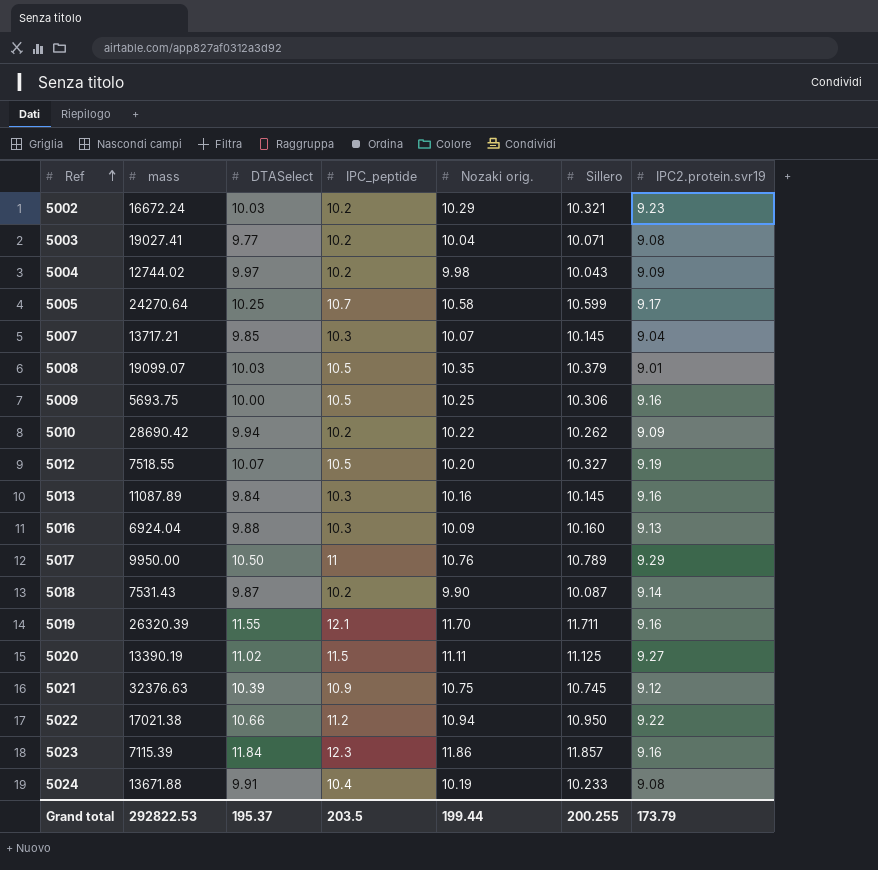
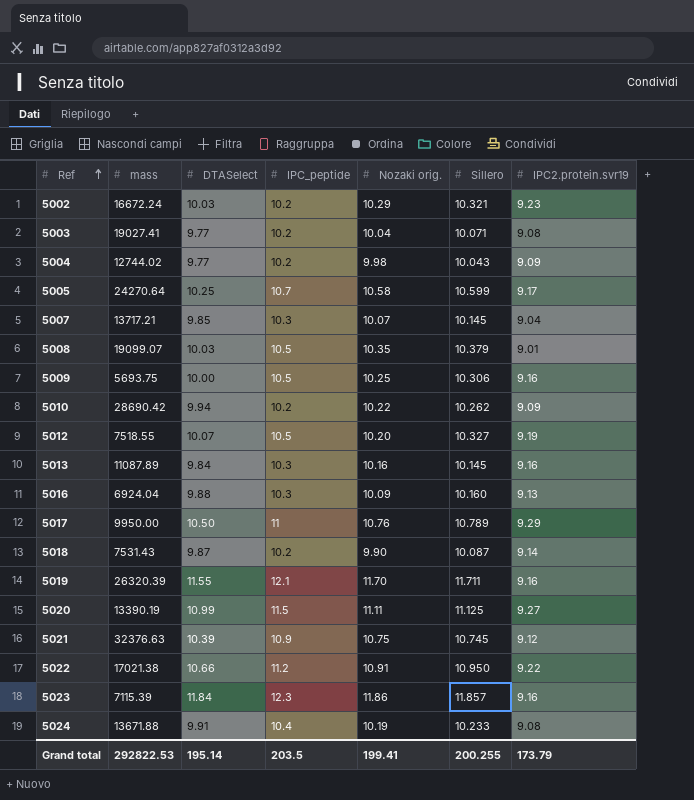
5004 | DTASelect: 9.97 -> 9.77
5020 | DTASelect: 11.02 -> 10.99
5022 | Nozaki orig.: 10.94 -> 10.91
Grand total | DTASelect: 195.37 -> 195.14
Grand total | Nozaki orig.: 199.44 -> 199.41

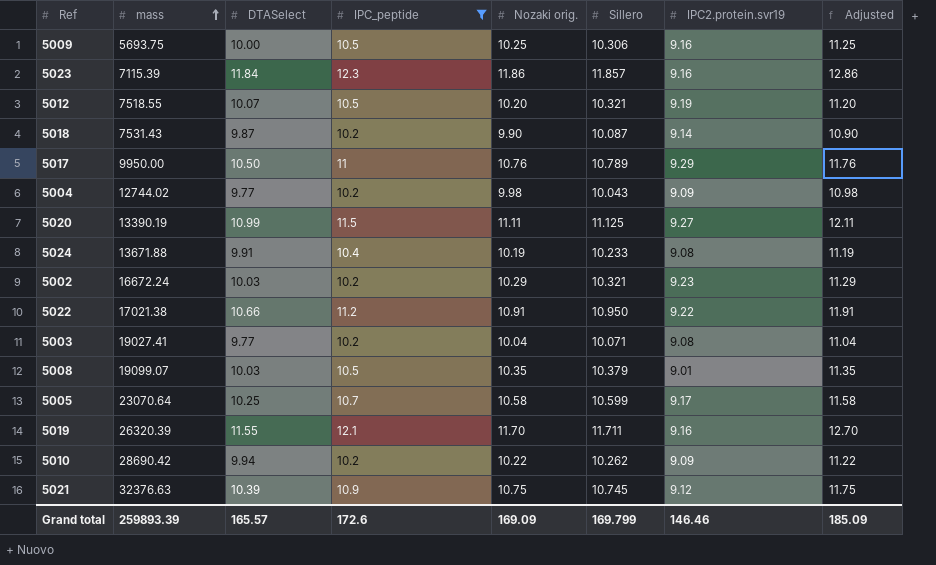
filter: none -> IPC_peptide != 10.3
row order: Ref ascending -> mass ascending
column Adjusted | formula: none -> [Nozaki orig.] + 1
5012 | Sillero: 10.327 -> 10.321
5005 | mass: 24270.64 -> 23070.64
Grand total | mass: 292822.53 -> 259893.39
Grand total | DTASelect: 195.14 -> 165.57
Grand total | IPC_peptide: 203.5 -> 172.6
Grand total | Nozaki orig.: 199.41 -> 169.09
Grand total | Sillero: 200.255 -> 169.799
Grand total | IPC2.protein.svr19: 173.79 -> 146.46

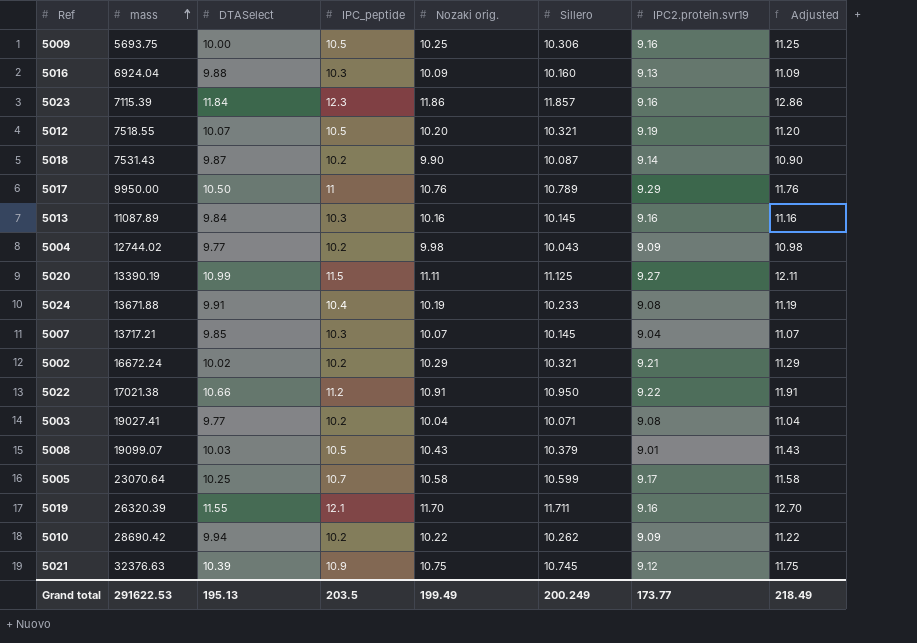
filter: IPC_peptide != 10.3 -> none
5002 | DTASelect: 10.03 -> 10.02
5002 | IPC2.protein.svr19: 9.23 -> 9.21
5008 | Nozaki orig.: 10.35 -> 10.43
5008 | Adjusted: 11.35 -> 11.43
Grand total | mass: 259893.39 -> 291622.53
Grand total | DTASelect: 165.57 -> 195.13
Grand total | IPC_peptide: 172.6 -> 203.5
Grand total | Nozaki orig.: 169.09 -> 199.49
Grand total | Sillero: 169.799 -> 200.249
Grand total | IPC2.protein.svr19: 146.46 -> 173.77
Grand total | Adjusted: 185.09 -> 218.49

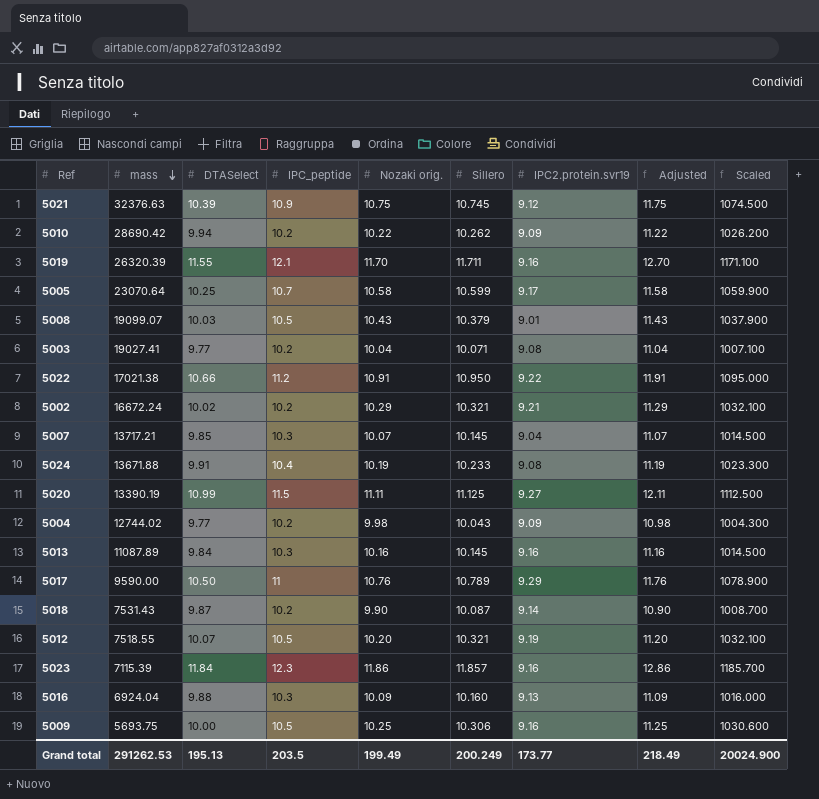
row order: mass ascending -> mass descending
column Scaled | formula: none -> [Sillero] * 100
5017 | mass: 9950.00 -> 9590.00
Grand total | mass: 291622.53 -> 291262.53

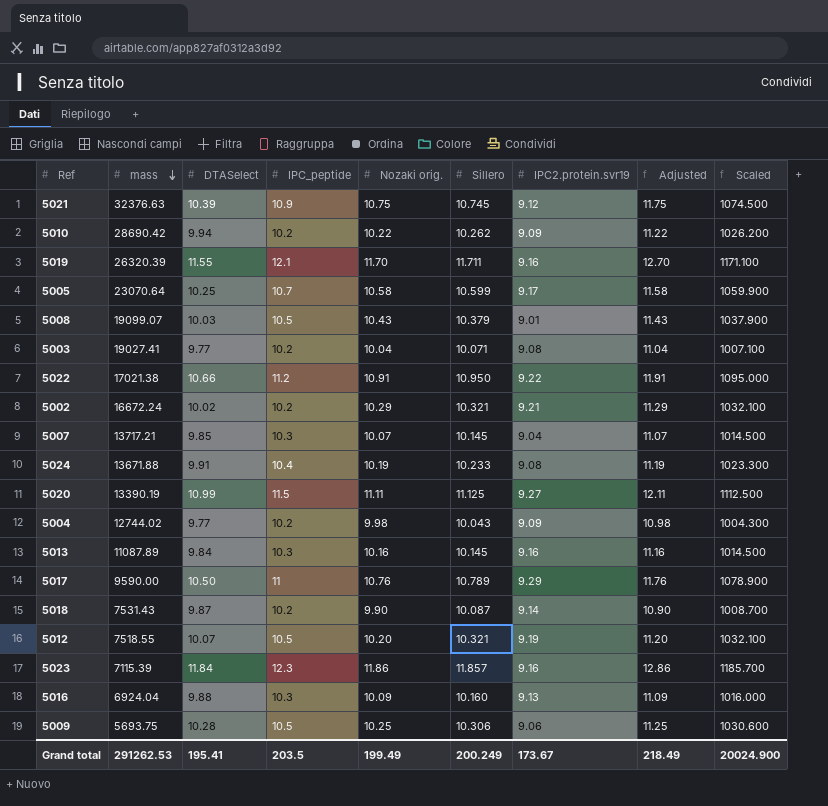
5009 | DTASelect: 10.00 -> 10.28
5009 | IPC2.protein.svr19: 9.16 -> 9.06
Grand total | DTASelect: 195.13 -> 195.41
Grand total | IPC2.protein.svr19: 173.77 -> 173.67

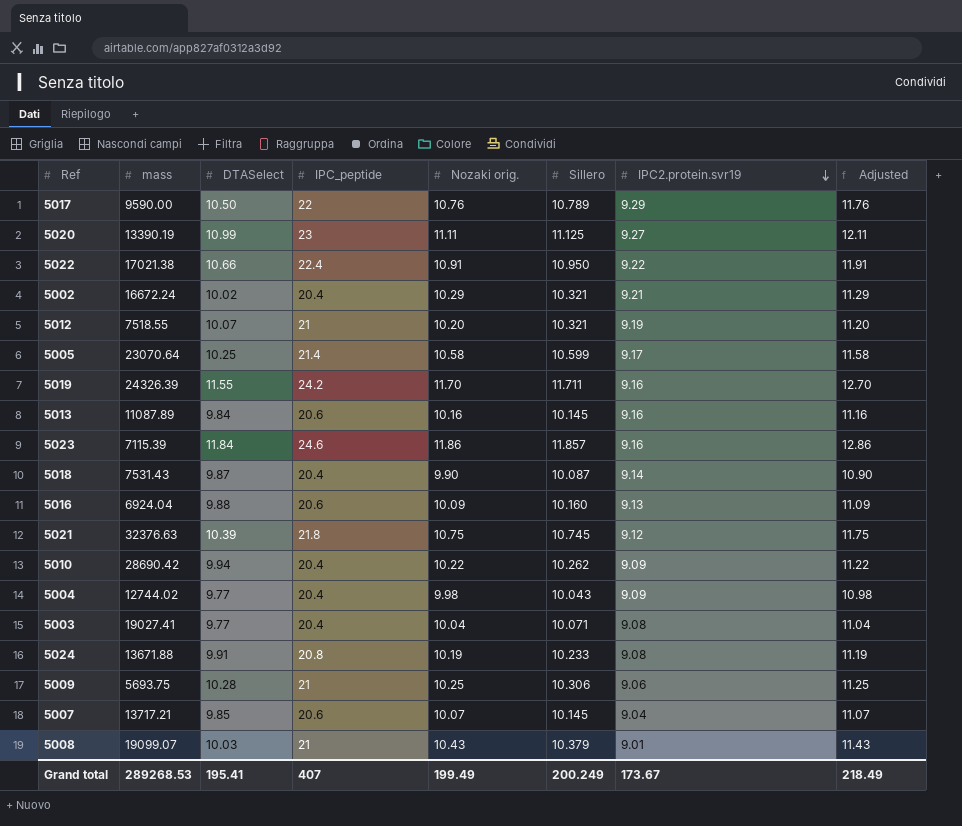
row order: mass descending -> IPC2.protein.svr19 descending
column Scaled | formula: [Sillero] * 100 -> none
5017 | IPC_peptide: 11 -> 22
5020 | IPC_peptide: 11.5 -> 23
5022 | IPC_peptide: 11.2 -> 22.4
5002 | IPC_peptide: 10.2 -> 20.4
5012 | IPC_peptide: 10.5 -> 21
5005 | IPC_peptide: 10.7 -> 21.4
5019 | mass: 26320.39 -> 24326.39
5019 | IPC_peptide: 12.1 -> 24.2
5013 | IPC_peptide: 10.3 -> 20.6
5023 | IPC_peptide: 12.3 -> 24.6
5018 | IPC_peptide: 10.2 -> 20.4
5016 | IPC_peptide: 10.3 -> 20.6
5021 | IPC_peptide: 10.9 -> 21.8
5010 | IPC_peptide: 10.2 -> 20.4
5004 | IPC_peptide: 10.2 -> 20.4
5003 | IPC_peptide: 10.2 -> 20.4
5024 | IPC_peptide: 10.4 -> 20.8
5009 | IPC_peptide: 10.5 -> 21
5007 | IPC_peptide: 10.3 -> 20.6
5008 | IPC_peptide: 10.5 -> 21
Grand total | mass: 291262.53 -> 289268.53
Grand total | IPC_peptide: 203.5 -> 407

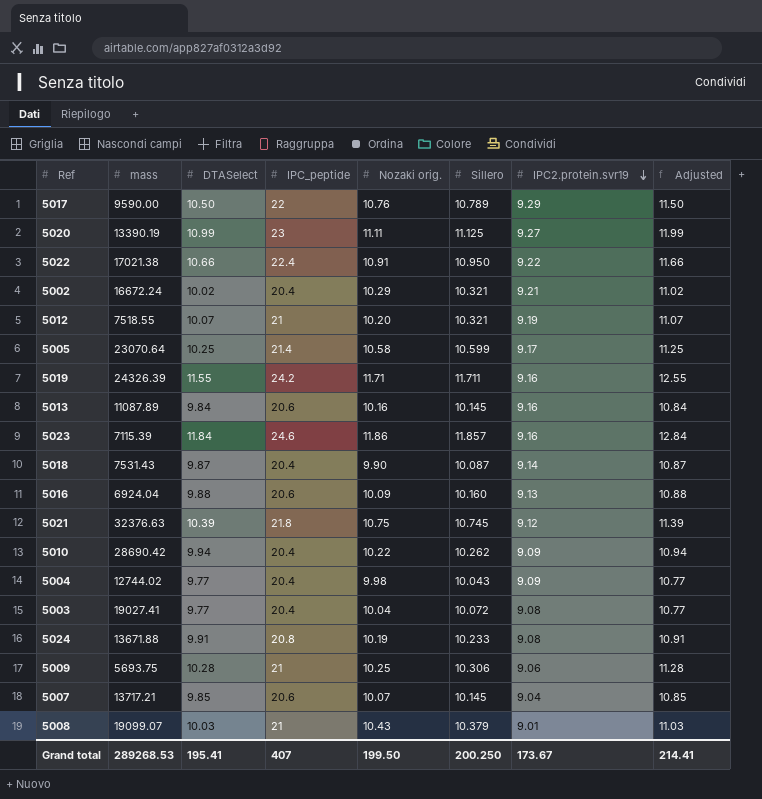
column Adjusted | formula: [Nozaki orig.] + 1 -> [DTASelect] + 1
5019 | Nozaki orig.: 11.70 -> 11.71
5003 | Sillero: 10.071 -> 10.072
Grand total | Nozaki orig.: 199.49 -> 199.50
Grand total | Sillero: 200.249 -> 200.250
Grand total | Adjusted: 218.49 -> 214.41

